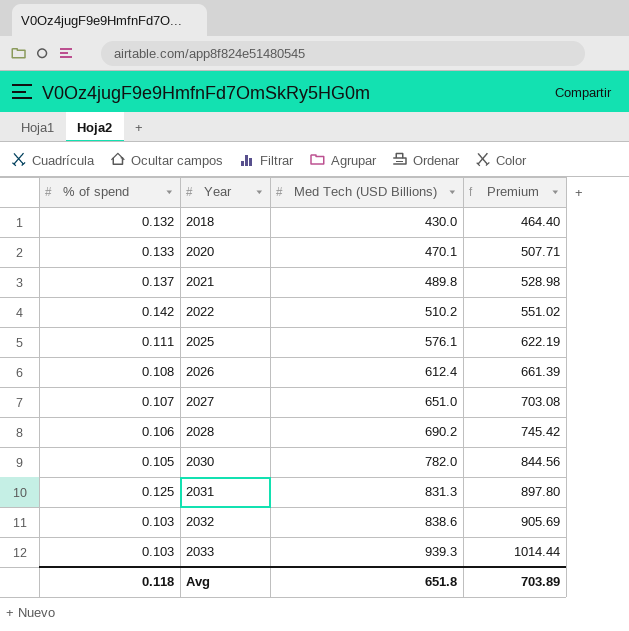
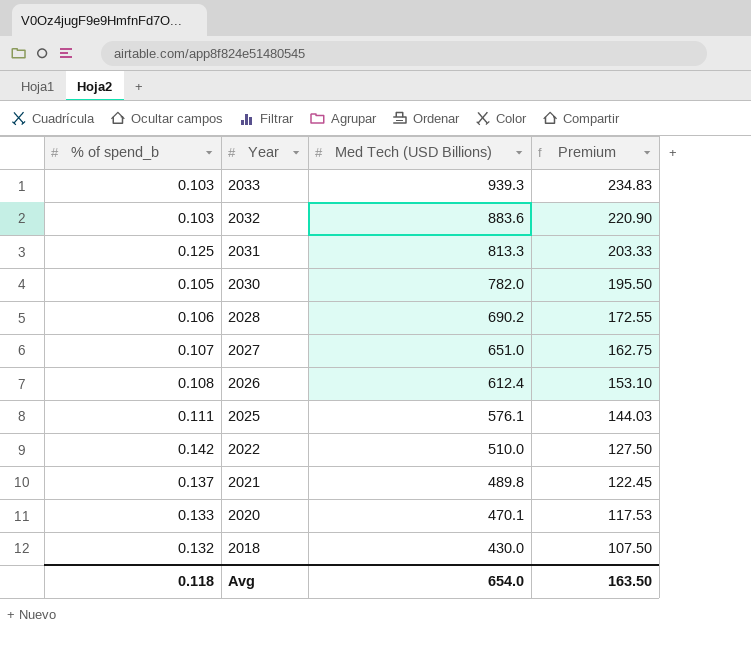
row order: Year ascending -> Year descending
column name: % of spend -> % of spend_b
column Premium | formula: [Med Tech (USD Billions)] * 1.08 -> [Med Tech (USD Billions)] * 0.25
2032 | Med Tech (USD Billions): 838.6 -> 883.6
2031 | Med Tech (USD Billions): 831.3 -> 813.3
2022 | Med Tech (USD Billions): 510.2 -> 510.0
Avg | Med Tech (USD Billions): 651.8 -> 654.0
Avg | Premium: 703.89 -> 163.50

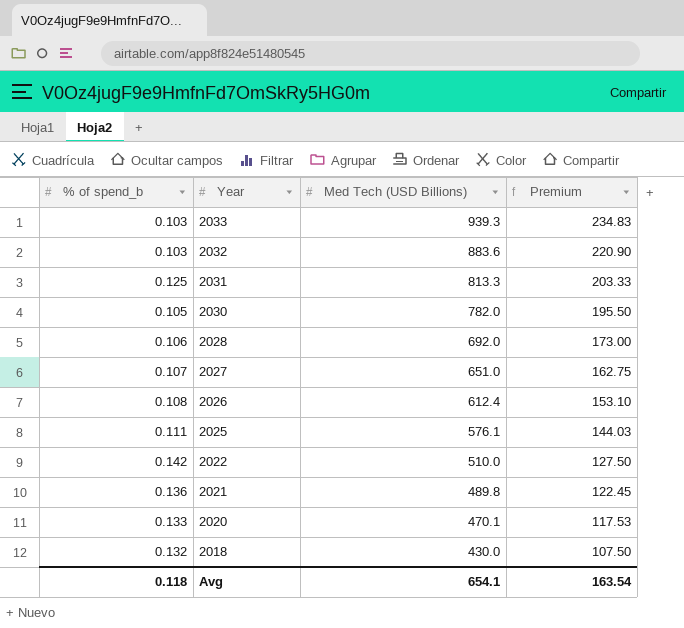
2028 | Med Tech (USD Billions): 690.2 -> 692.0
2028 | Premium: 172.55 -> 173.00
2021 | % of spend_b: 0.137 -> 0.136
Avg | Med Tech (USD Billions): 654.0 -> 654.1
Avg | Premium: 163.50 -> 163.54

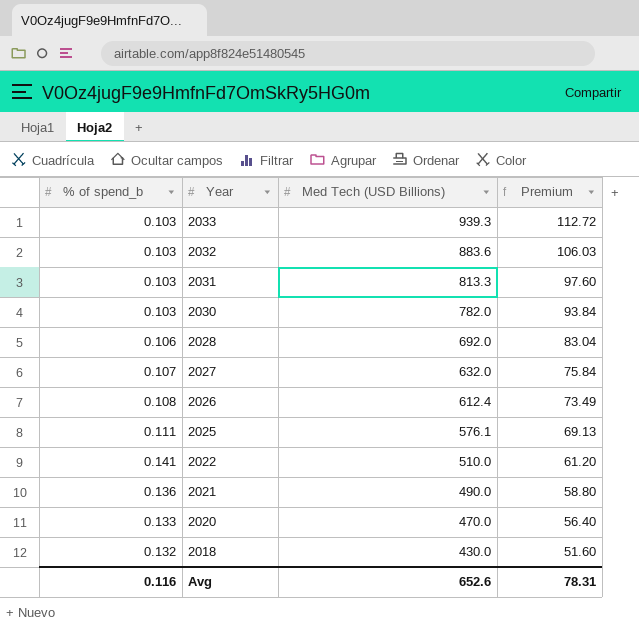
column Premium | formula: [Med Tech (USD Billions)] * 0.25 -> [Med Tech (USD Billions)] * 0.12
2031 | % of spend_b: 0.125 -> 0.103
2030 | % of spend_b: 0.105 -> 0.103
2027 | Med Tech (USD Billions): 651.0 -> 632.0
2022 | % of spend_b: 0.142 -> 0.141
2021 | Med Tech (USD Billions): 489.8 -> 490.0
2020 | Med Tech (USD Billions): 470.1 -> 470.0
Avg | % of spend_b: 0.118 -> 0.116
Avg | Med Tech (USD Billions): 654.1 -> 652.6
Avg | Premium: 163.54 -> 78.31

